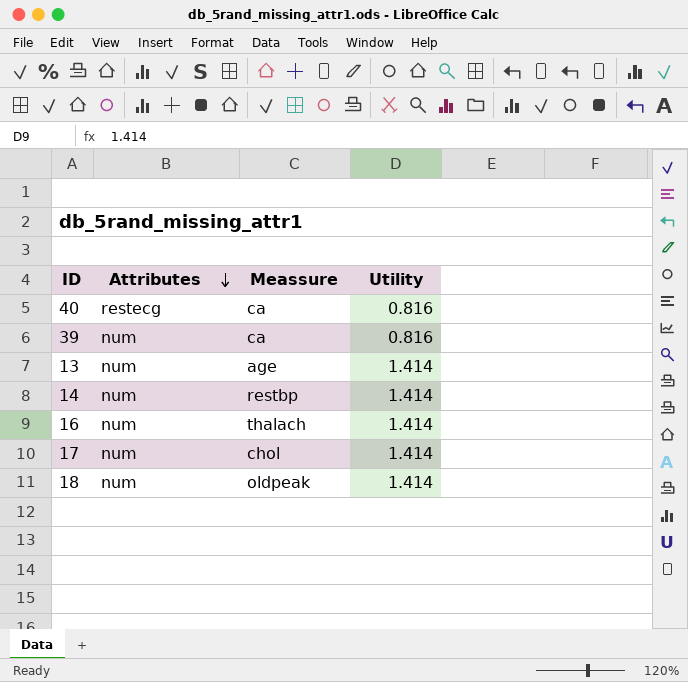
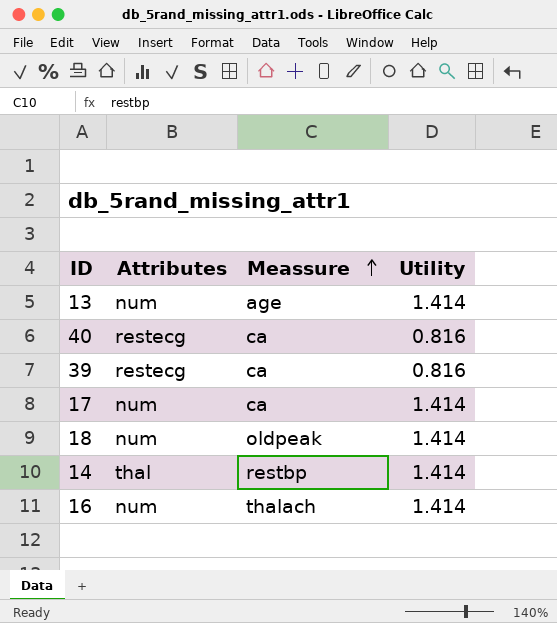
row order: Attributes descending -> Meassure ascending
39 | Attributes: num -> restecg
17 | Meassure: chol -> ca
14 | Attributes: num -> thal

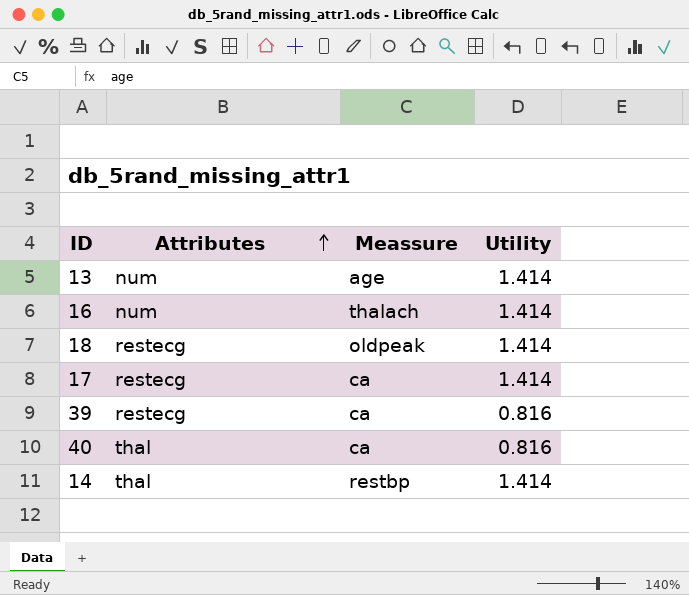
row order: Meassure ascending -> Attributes ascending
18 | Attributes: num -> restecg
17 | Attributes: num -> restecg
40 | Attributes: restecg -> thal

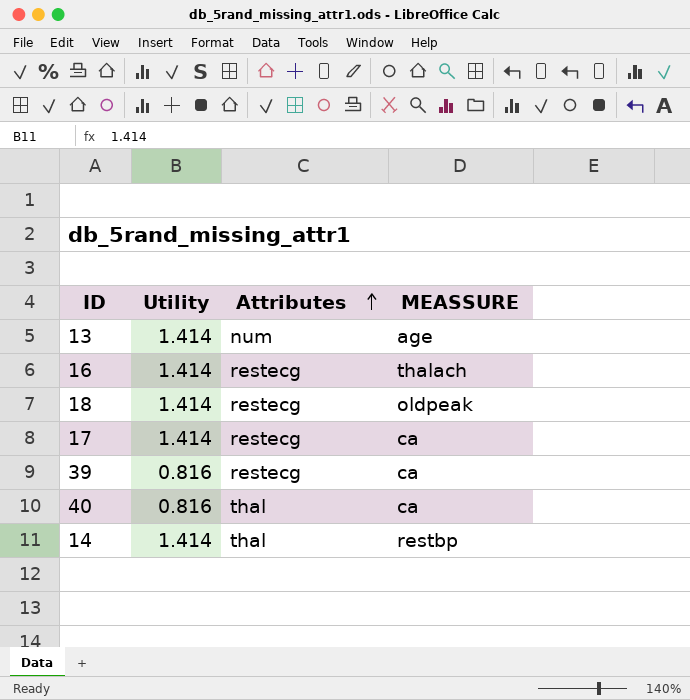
column Utility | position: 4 -> 2
column name: Meassure -> MEASSURE
16 | Attributes: num -> restecg

